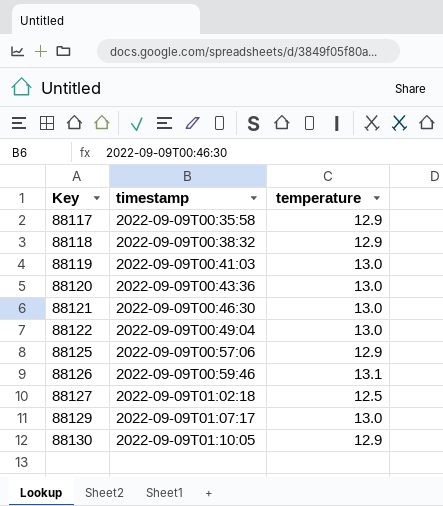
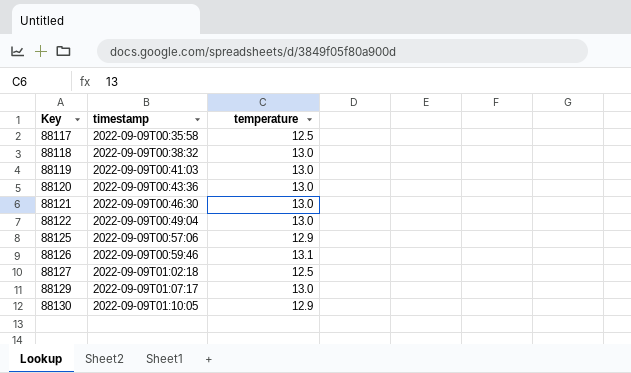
88117 | temperature: 12.9 -> 12.5
88118 | temperature: 12.9 -> 13.0

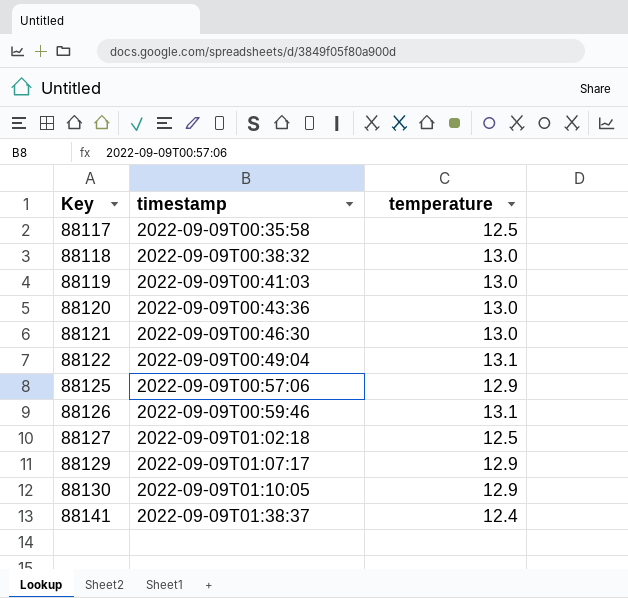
88122 | temperature: 13.0 -> 13.1
88129 | temperature: 13.0 -> 12.9
row 88141: none -> 2022-09-09T01:38:37 | 12.4

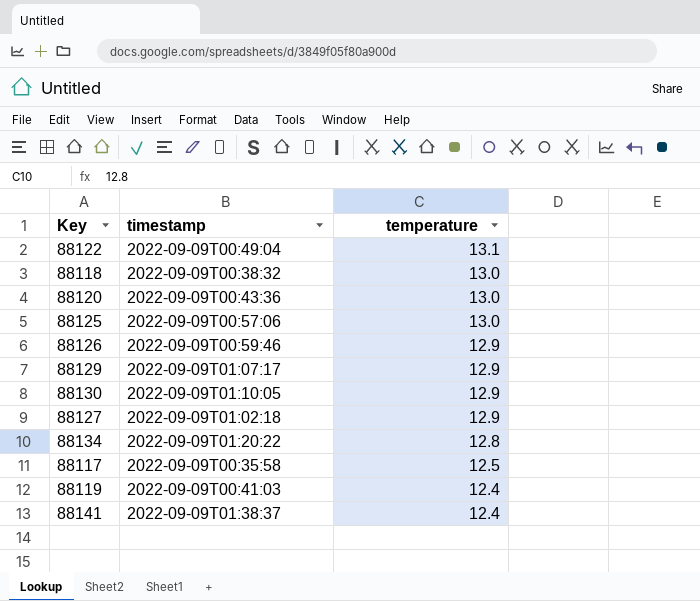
row order: Key ascending -> temperature descending
row 88121: 2022-09-09T00:46:30 | 13.0 -> none
88125 | temperature: 12.9 -> 13.0
88126 | temperature: 13.1 -> 12.9
88127 | temperature: 12.5 -> 12.9
row 88134: none -> 2022-09-09T01:20:22 | 12.8
88119 | temperature: 13.0 -> 12.4

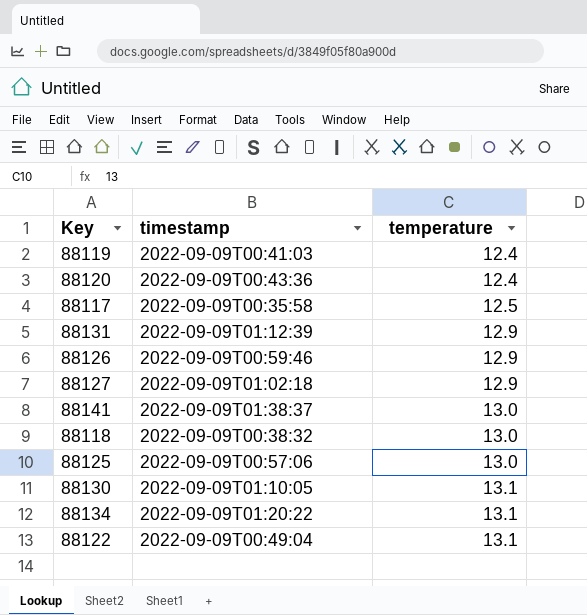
row order: temperature descending -> temperature ascending
row 88129: 2022-09-09T01:07:17 | 12.9 -> none
88120 | temperature: 13.0 -> 12.4
row 88131: none -> 2022-09-09T01:12:39 | 12.9
88141 | temperature: 12.4 -> 13.0
88130 | temperature: 12.9 -> 13.1
88134 | temperature: 12.8 -> 13.1

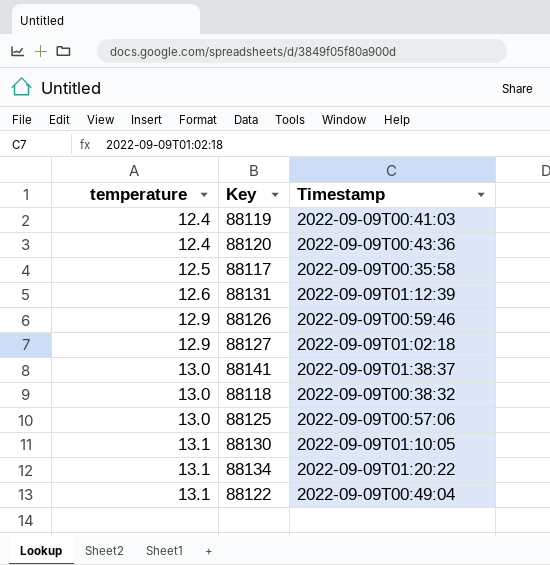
column temperature | position: 3 -> 1
column name: timestamp -> Timestamp
88131 | temperature: 12.9 -> 12.6

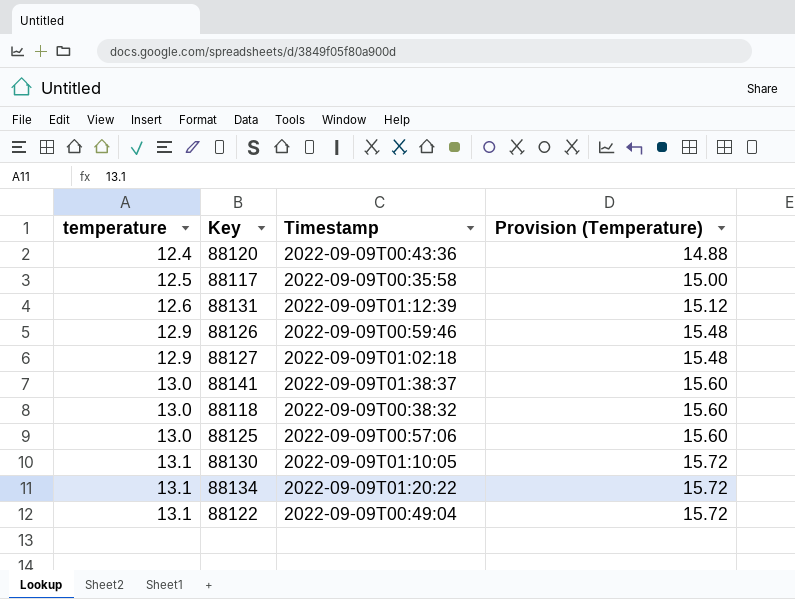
column Provision (Temperature) | formula: none -> [temperature] * 1.2
row 88119: 12.4 | 2022-09-09T00:41:03 -> none

